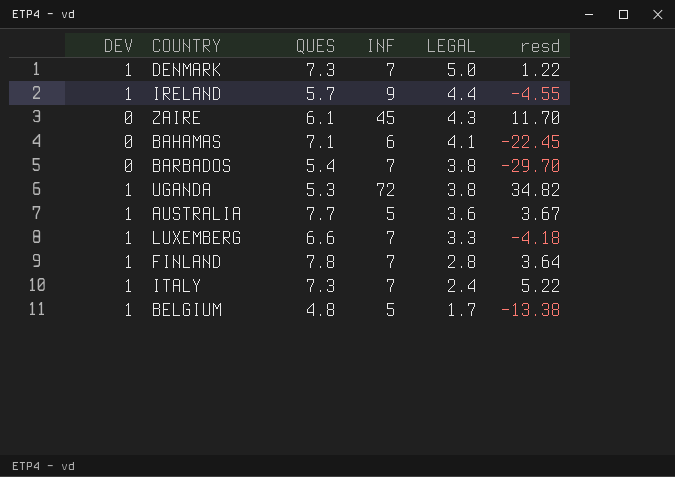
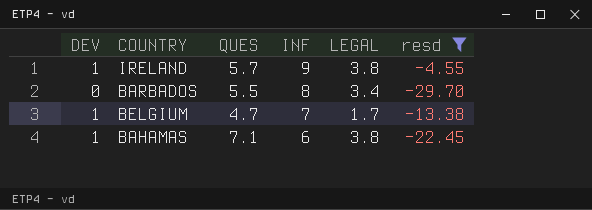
filter: none -> resd <= -4.55
row order: LEGAL descending -> INF descending
IRELAND | LEGAL: 4.4 -> 3.8
BARBADOS | QUES: 5.4 -> 5.5
BARBADOS | INF: 7 -> 8
BARBADOS | LEGAL: 3.8 -> 3.4
BELGIUM | QUES: 4.8 -> 4.7
BELGIUM | INF: 5 -> 7
BAHAMAS | DEV: 0 -> 1
BAHAMAS | LEGAL: 4.1 -> 3.8

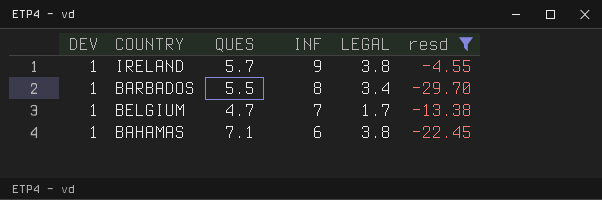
BARBADOS | DEV: 0 -> 1

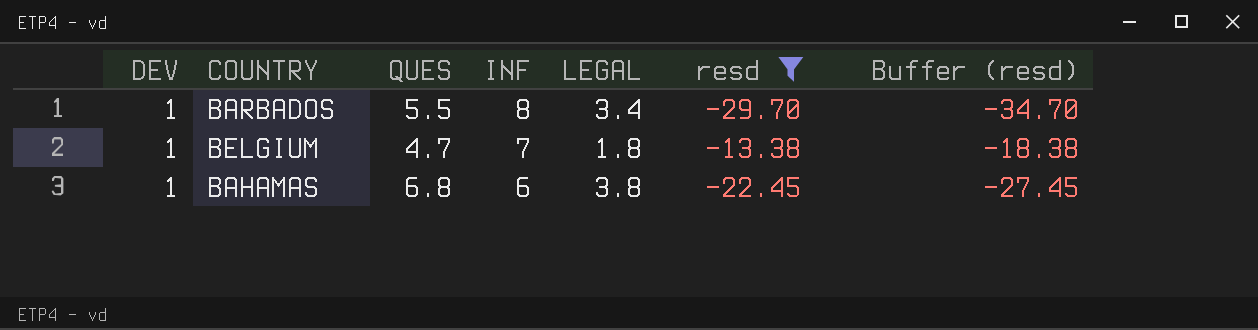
column Buffer (resd) | formula: none -> [resd] - 5
row IRELAND: 1 | 5.7 | 9 | 3.8 | -4.55 -> none
BELGIUM | LEGAL: 1.7 -> 1.8
BAHAMAS | QUES: 7.1 -> 6.8

